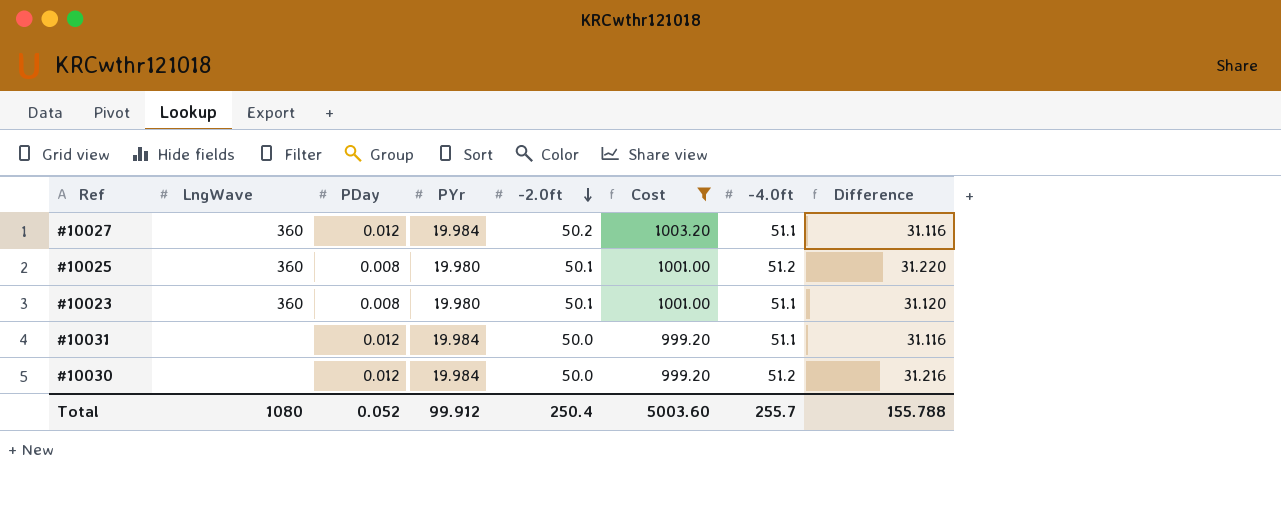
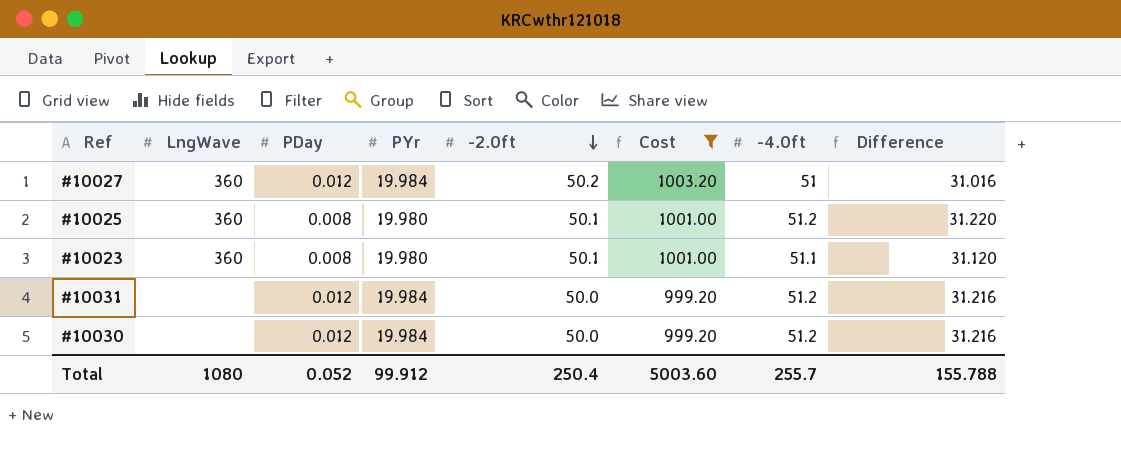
#10027 | -4.0ft: 51.1 -> 51
#10027 | Difference: 31.116 -> 31.016
#10031 | -4.0ft: 51.1 -> 51.2
#10031 | Difference: 31.116 -> 31.216

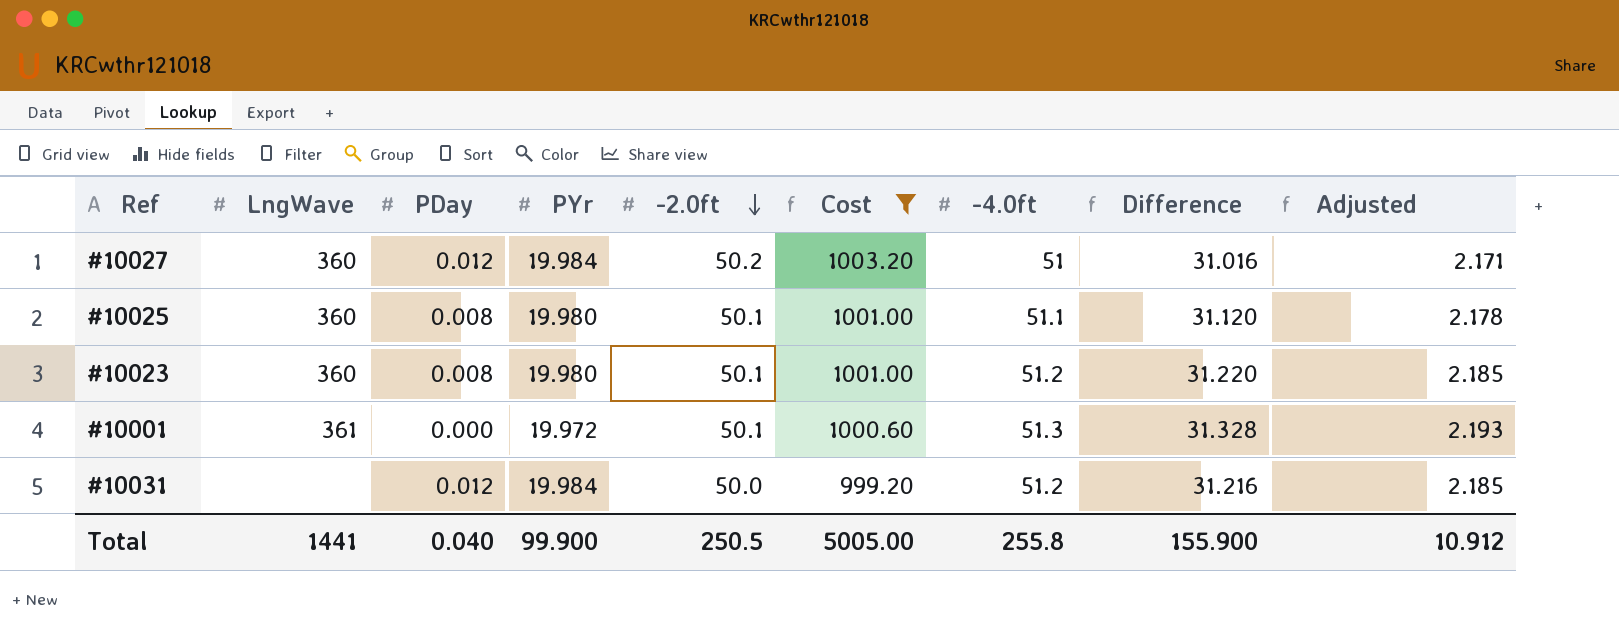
column Adjusted | formula: none -> [Difference] * 0.07
row #10030: none | 0.012 | 19.984 | 50.0 | 999.20 | 51.2 | 31.216 -> none
#10025 | -4.0ft: 51.2 -> 51.1
#10025 | Difference: 31.220 -> 31.120
#10023 | -4.0ft: 51.1 -> 51.2
#10023 | Difference: 31.120 -> 31.220
row #10001: none -> 361 | 0.000 | 19.972 | 50.1 | 1000.60 | 51.3 | 31.328 | 2.193
Total | LngWave: 1080 -> 1441
Total | PDay: 0.052 -> 0.040
Total | PYr: 99.912 -> 99.900
Total | -2.0ft: 250.4 -> 250.5
Total | Cost: 5003.60 -> 5005.00
Total | -4.0ft: 255.7 -> 255.8
Total | Difference: 155.788 -> 155.900

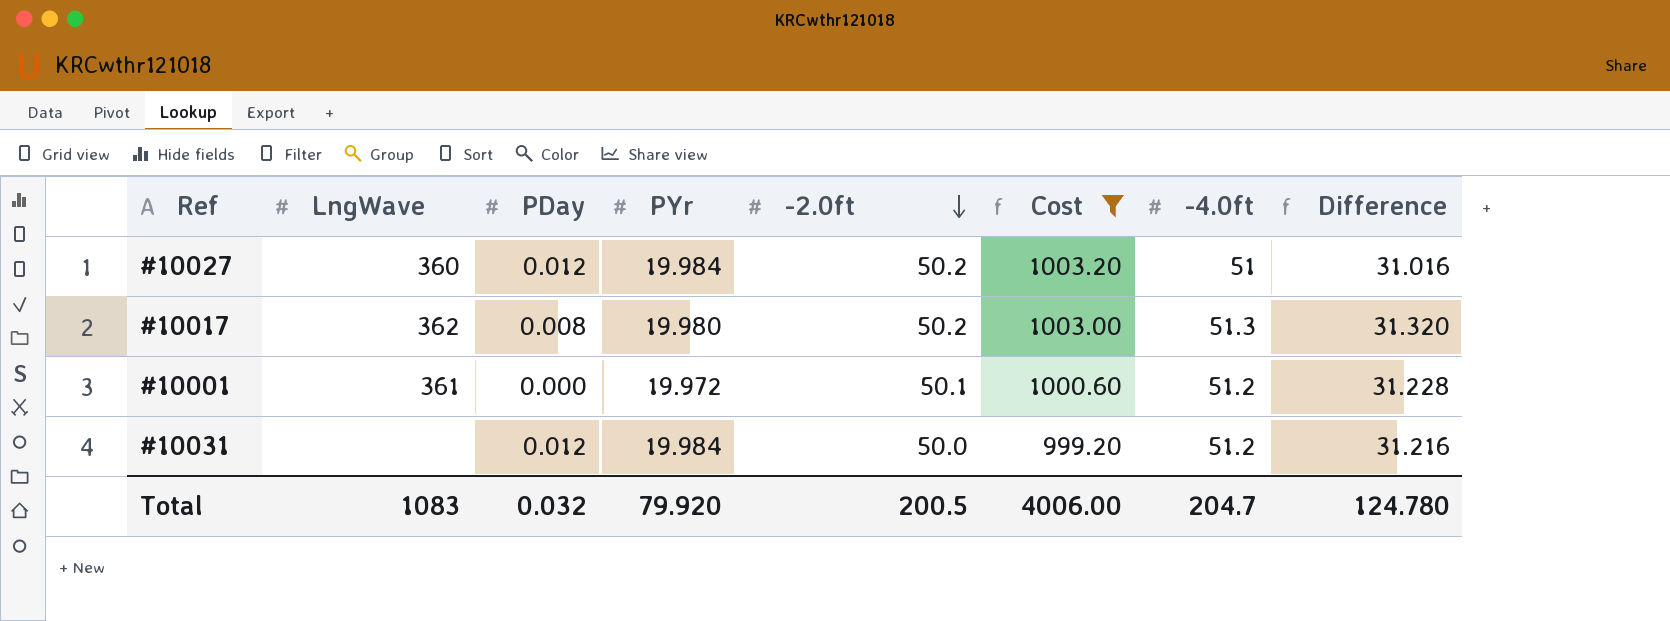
column Adjusted | formula: [Difference] * 0.07 -> none
row #10025: 360 | 0.008 | 19.980 | 50.1 | 1001.00 | 51.1 | 31.120 | 2.178 -> none
row #10023: 360 | 0.008 | 19.980 | 50.1 | 1001.00 | 51.2 | 31.220 | 2.185 -> none
row #10017: none -> 362 | 0.008 | 19.980 | 50.2 | 1003.00 | 51.3 | 31.320
#10001 | -4.0ft: 51.3 -> 51.2
#10001 | Difference: 31.328 -> 31.228
Total | LngWave: 1441 -> 1083
Total | PDay: 0.040 -> 0.032
Total | PYr: 99.900 -> 79.920
Total | -2.0ft: 250.5 -> 200.5
Total | Cost: 5005.00 -> 4006.00
Total | -4.0ft: 255.8 -> 204.7
Total | Difference: 155.900 -> 124.780

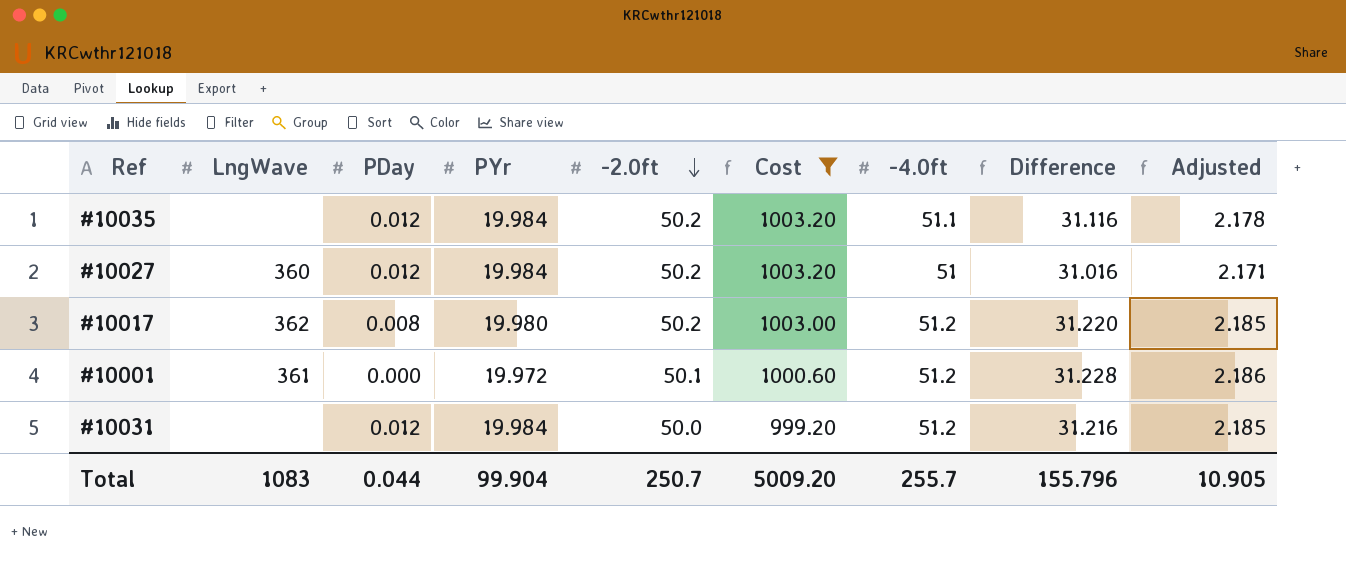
column Adjusted | formula: none -> [Difference] * 0.07
row #10035: none -> none | 0.012 | 19.984 | 50.2 | 1003.20 | 51.1 | 31.116 | 2.178
#10017 | -4.0ft: 51.3 -> 51.2
#10017 | Difference: 31.320 -> 31.220
Total | PDay: 0.032 -> 0.044
Total | PYr: 79.920 -> 99.904
Total | -2.0ft: 200.5 -> 250.7
Total | Cost: 4006.00 -> 5009.20
Total | -4.0ft: 204.7 -> 255.7
Total | Difference: 124.780 -> 155.796

